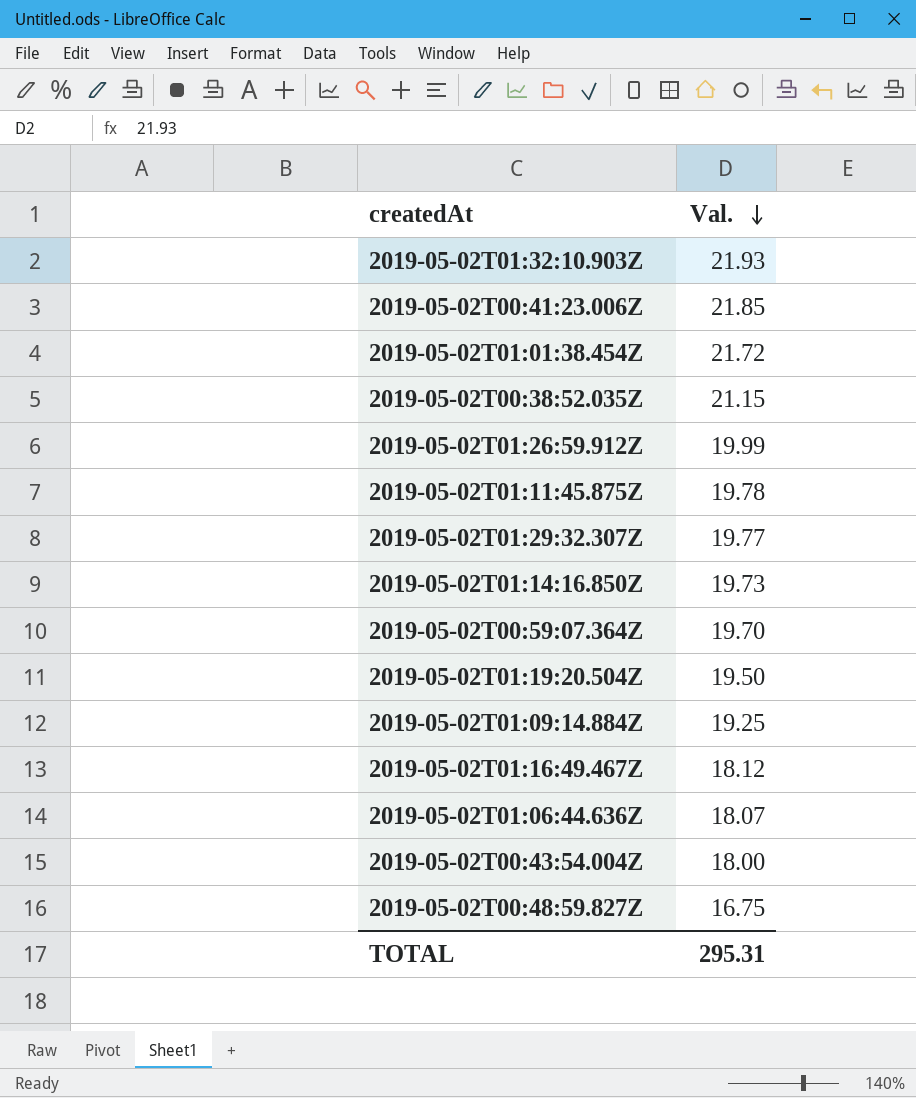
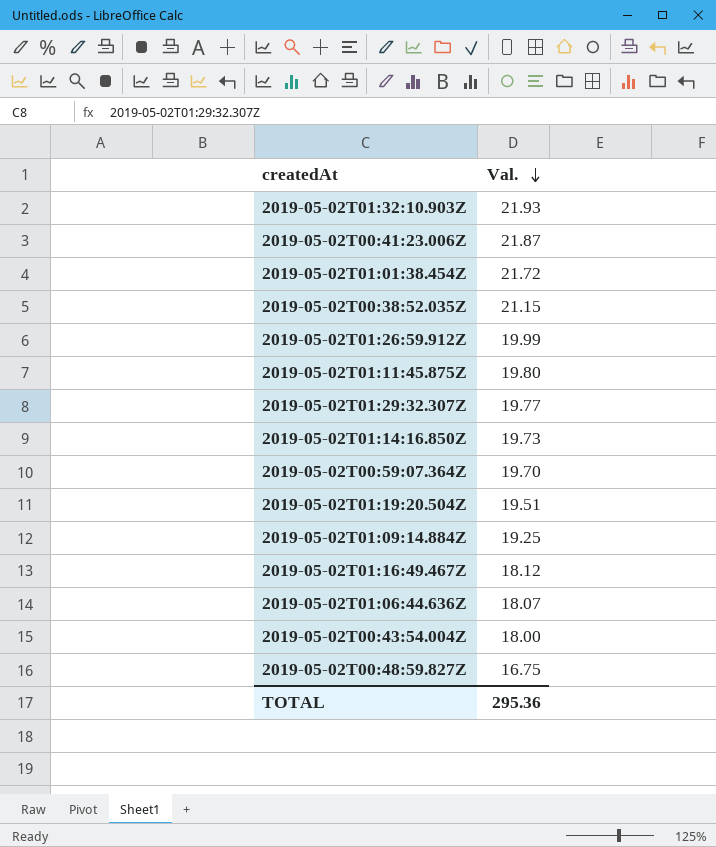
2019-05-02T00:41:23.006Z | Val.: 21.85 -> 21.87
2019-05-02T01:11:45.875Z | Val.: 19.78 -> 19.80
2019-05-02T01:19:20.504Z | Val.: 19.50 -> 19.51
TOTAL | Val.: 295.31 -> 295.36

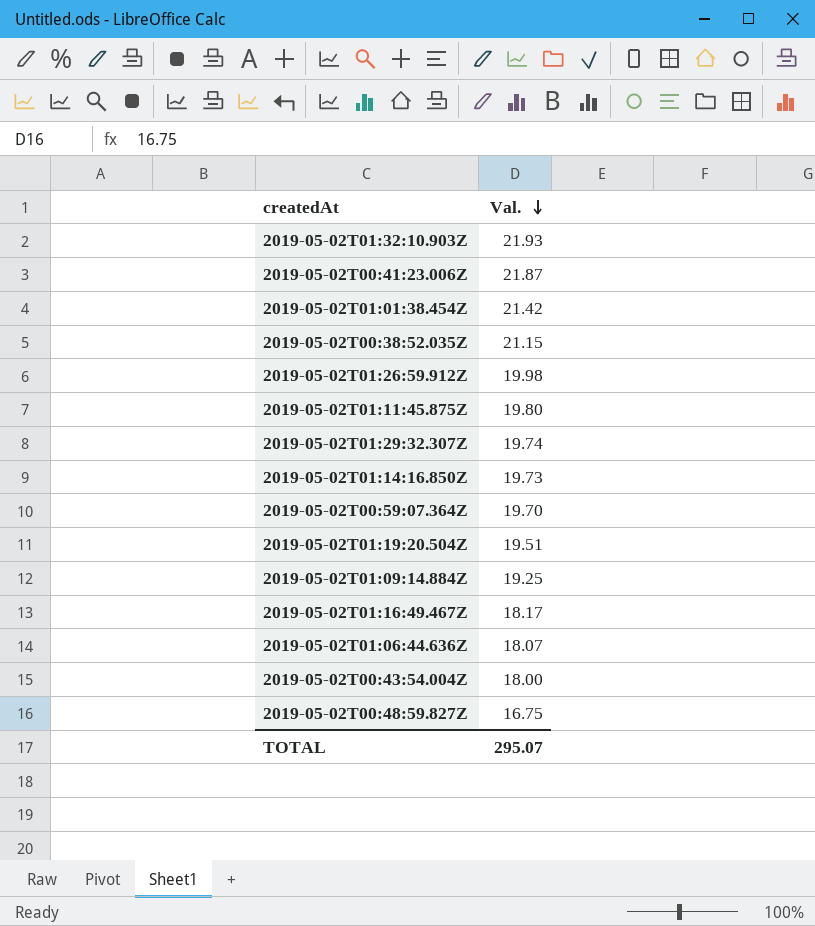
2019-05-02T01:01:38.454Z | Val.: 21.72 -> 21.42
2019-05-02T01:26:59.912Z | Val.: 19.99 -> 19.98
2019-05-02T01:29:32.307Z | Val.: 19.77 -> 19.74
2019-05-02T01:16:49.467Z | Val.: 18.12 -> 18.17
TOTAL | Val.: 295.36 -> 295.07

